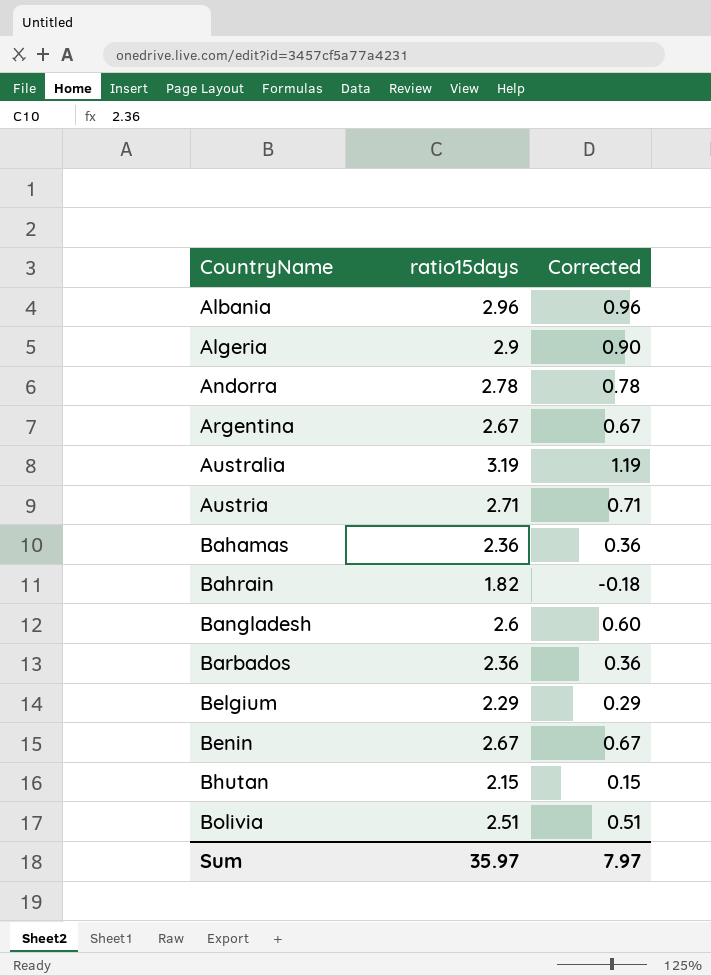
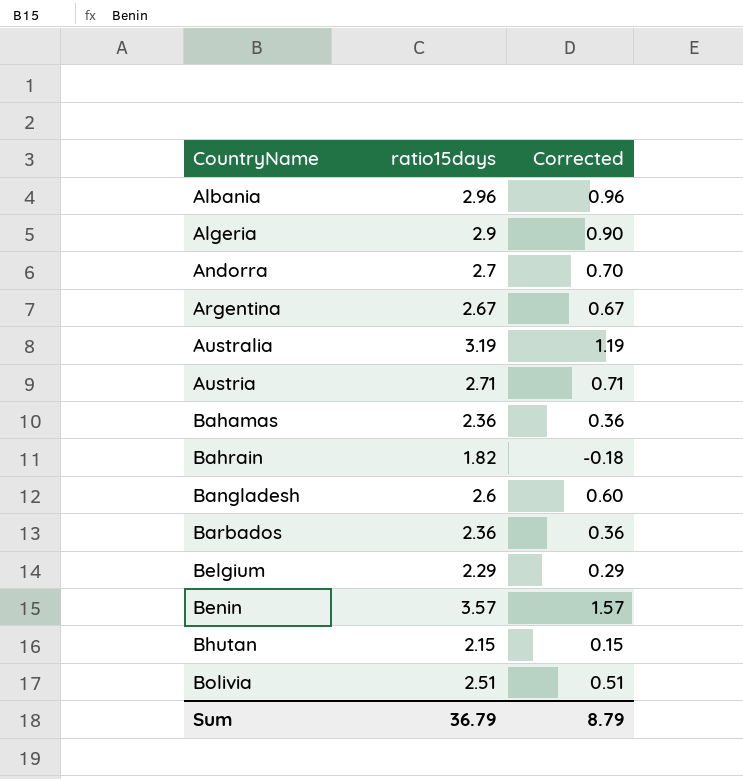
Andorra | ratio15days: 2.78 -> 2.7
Andorra | Corrected: 0.78 -> 0.70
Benin | ratio15days: 2.67 -> 3.57
Benin | Corrected: 0.67 -> 1.57
Sum | ratio15days: 35.97 -> 36.79
Sum | Corrected: 7.97 -> 8.79

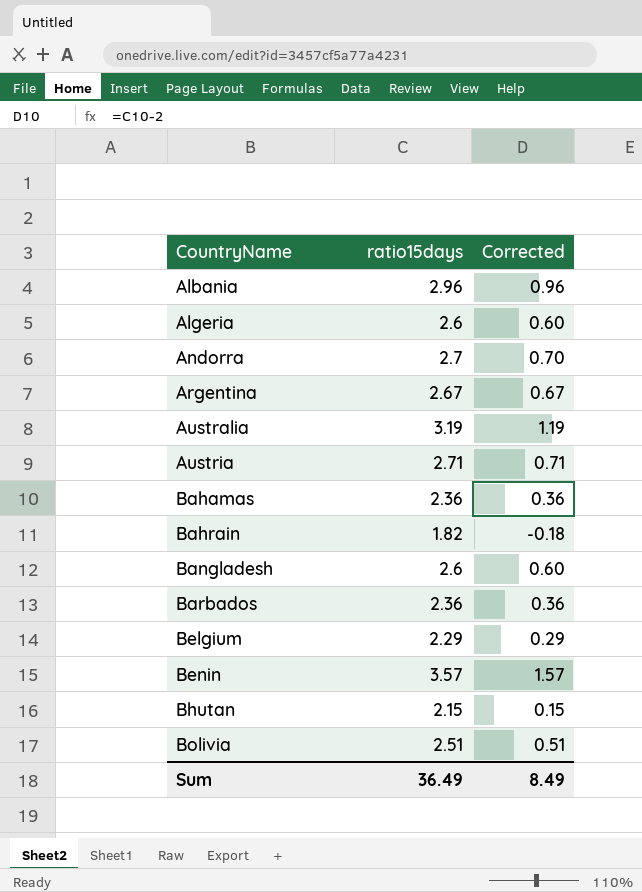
Algeria | ratio15days: 2.9 -> 2.6
Algeria | Corrected: 0.90 -> 0.60
Sum | ratio15days: 36.79 -> 36.49
Sum | Corrected: 8.79 -> 8.49

